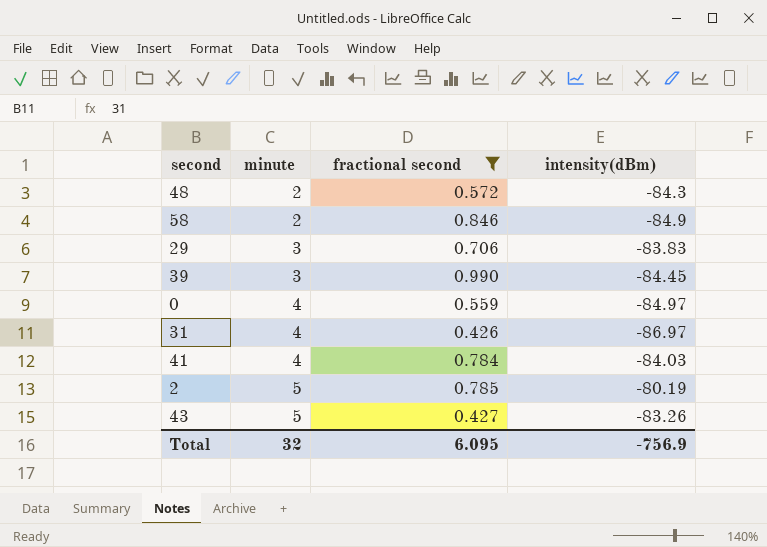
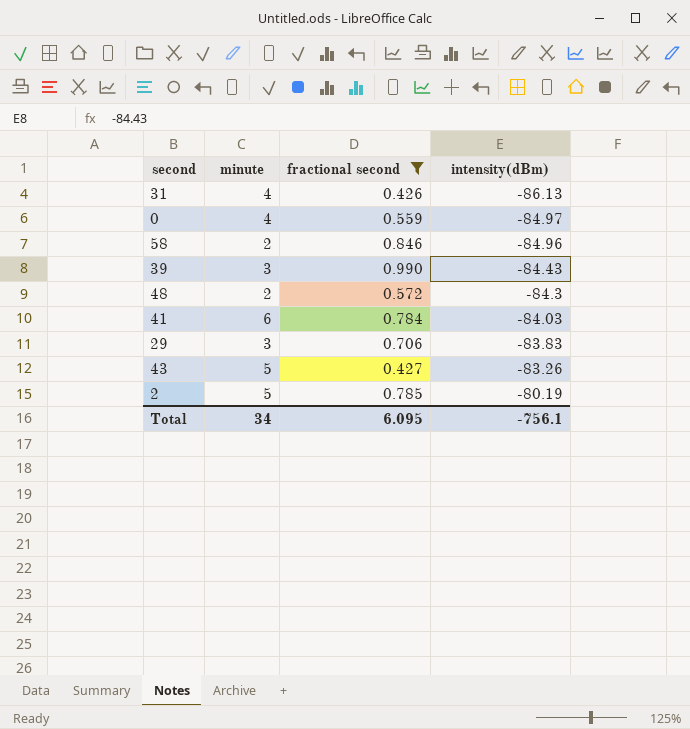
row order: minute ascending -> intensity(dBm) ascending
31 | intensity(dBm): -86.97 -> -86.13
58 | intensity(dBm): -84.9 -> -84.96
39 | intensity(dBm): -84.45 -> -84.43
41 | minute: 4 -> 6
Total | minute: 32 -> 34
Total | intensity(dBm): -756.9 -> -756.1

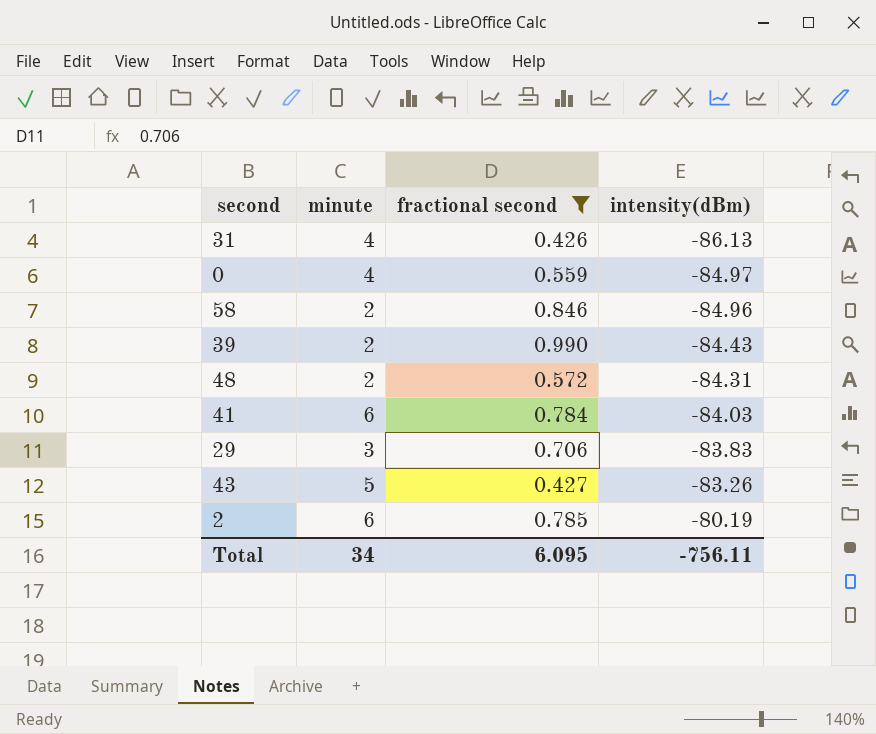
39 | minute: 3 -> 2
48 | intensity(dBm): -84.3 -> -84.31
2 | minute: 5 -> 6
Total | intensity(dBm): -756.1 -> -756.11

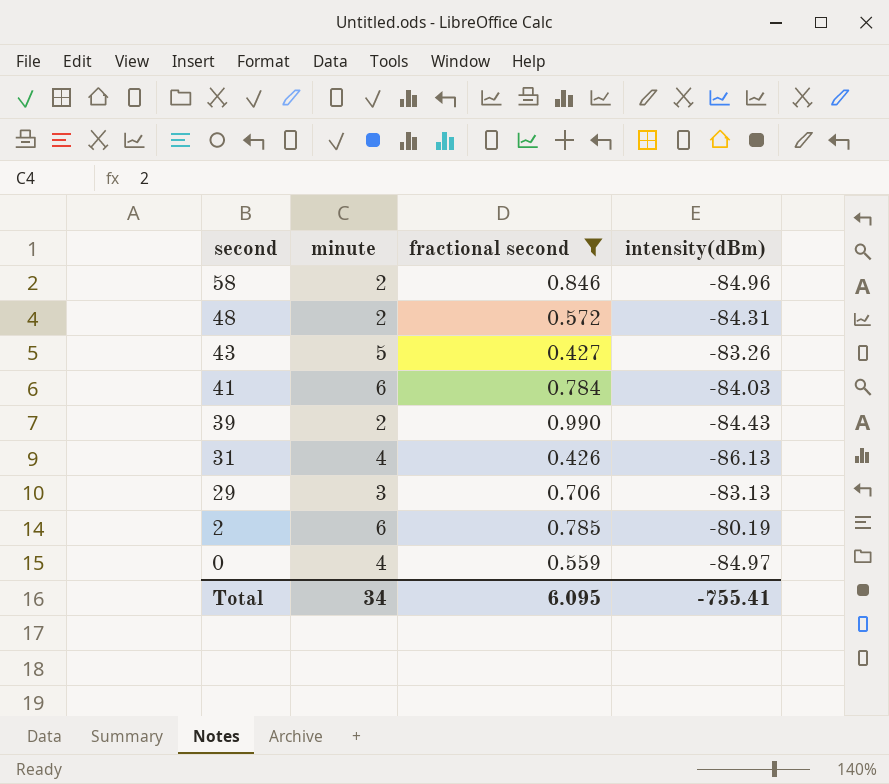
row order: intensity(dBm) ascending -> second descending
29 | intensity(dBm): -83.83 -> -83.13
Total | intensity(dBm): -756.11 -> -755.41

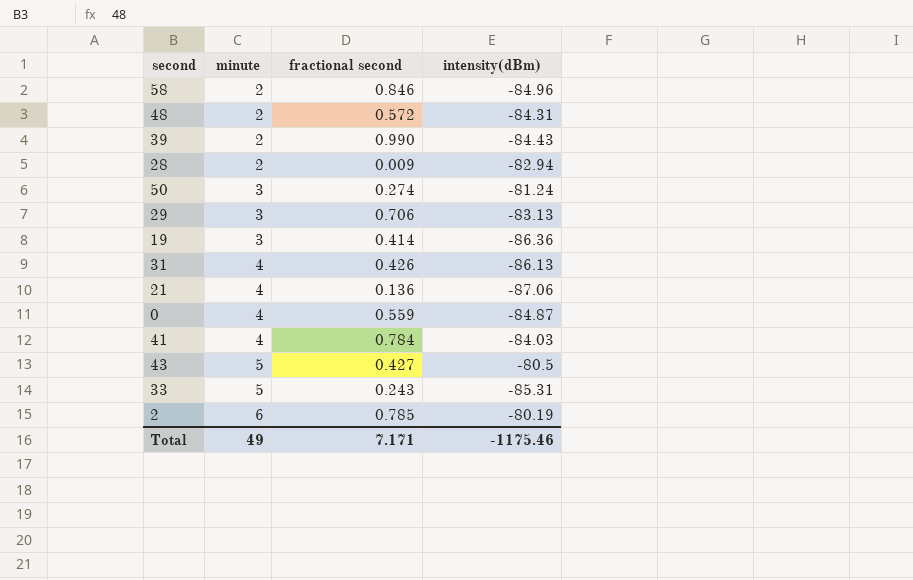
filter: fractional second >= 0.426 -> none
row order: second descending -> minute ascending
0 | intensity(dBm): -84.97 -> -84.87
41 | minute: 6 -> 4
43 | intensity(dBm): -83.26 -> -80.5
Total | minute: 34 -> 49
Total | fractional second: 6.095 -> 7.171
Total | intensity(dBm): -755.41 -> -1175.46

